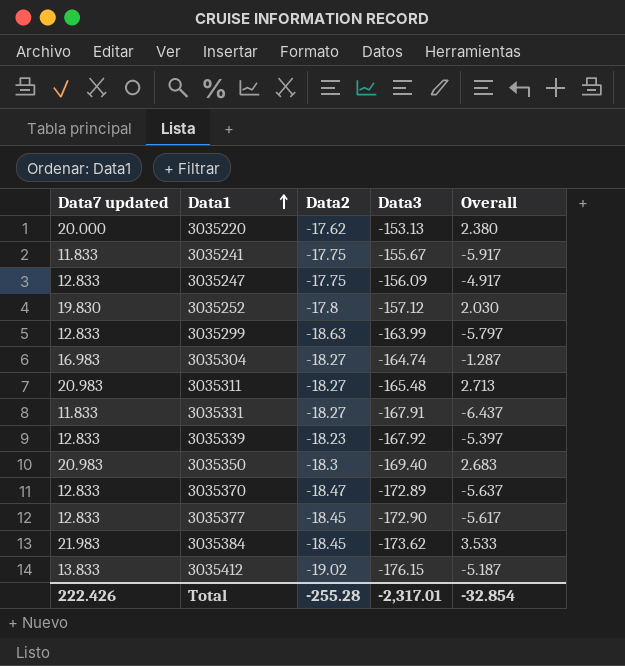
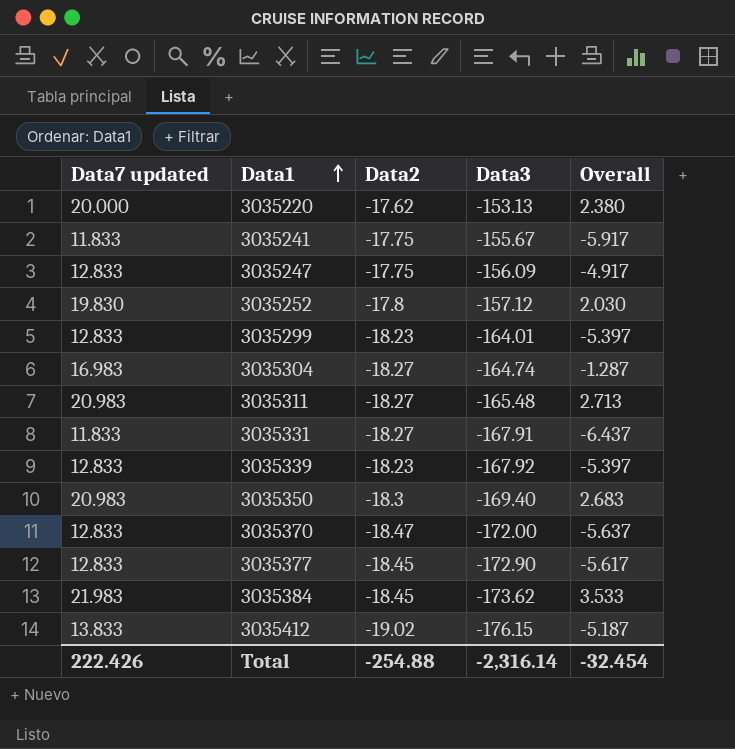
3035299 | Data2: -18.63 -> -18.23
3035299 | Data3: -163.99 -> -164.01
3035299 | Overall: -5.797 -> -5.397
3035370 | Data3: -172.89 -> -172.00
Total | Data2: -255.28 -> -254.88
Total | Data3: -2,317.01 -> -2,316.14
Total | Overall: -32.854 -> -32.454

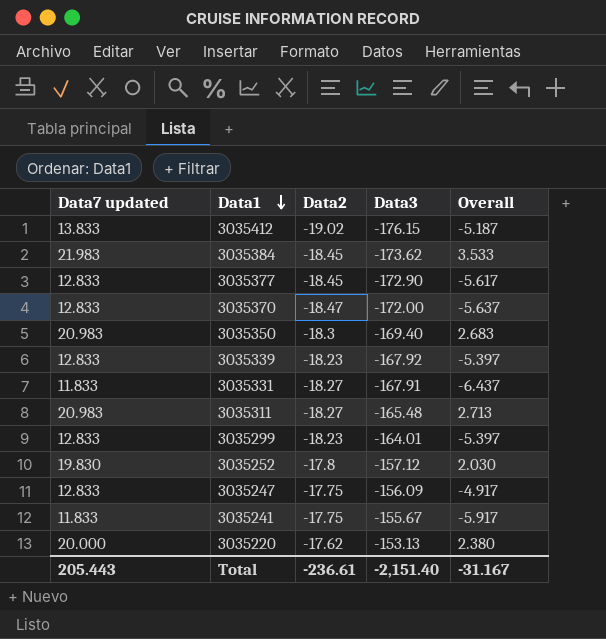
row order: Data1 ascending -> Data1 descending
row 3035304: 16.983 | -18.27 | -164.74 | -1.287 -> none
Total | Data7 updated: 222.426 -> 205.443
Total | Data2: -254.88 -> -236.61
Total | Data3: -2,316.14 -> -2,151.40
Total | Overall: -32.454 -> -31.167

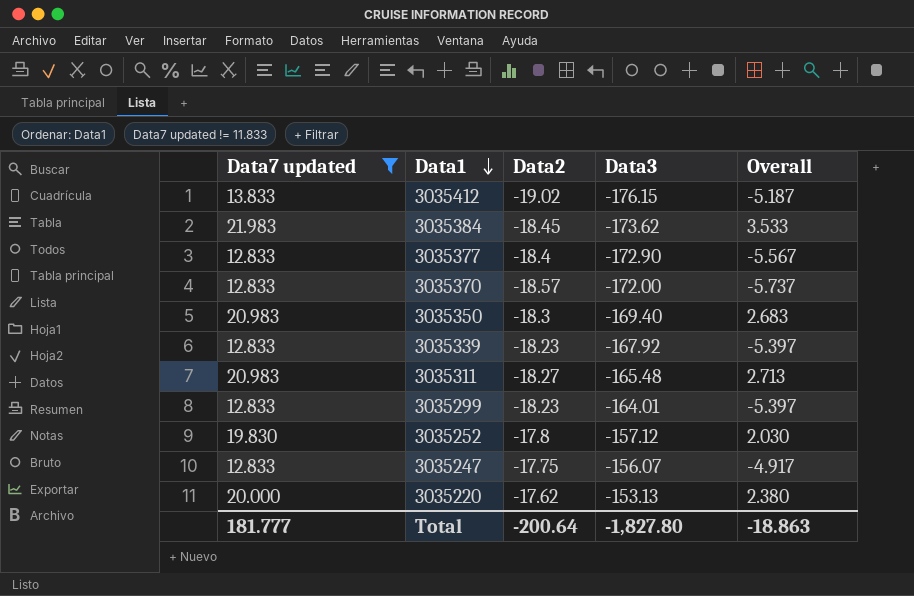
filter: none -> Data7 updated != 11.833
3035377 | Data2: -18.45 -> -18.4
3035377 | Overall: -5.617 -> -5.567
3035370 | Data2: -18.47 -> -18.57
3035370 | Overall: -5.637 -> -5.737
3035247 | Data3: -156.09 -> -156.07
Total | Data7 updated: 205.443 -> 181.777
Total | Data2: -236.61 -> -200.64
Total | Data3: -2,151.40 -> -1,827.80
Total | Overall: -31.167 -> -18.863

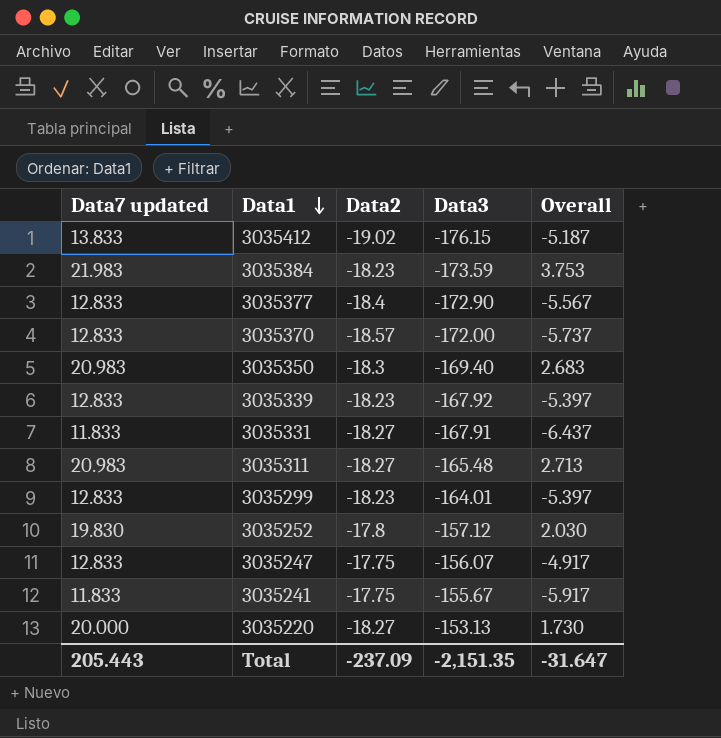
filter: Data7 updated != 11.833 -> none
3035384 | Data2: -18.45 -> -18.23
3035384 | Data3: -173.62 -> -173.59
3035384 | Overall: 3.533 -> 3.753
3035220 | Data2: -17.62 -> -18.27
3035220 | Overall: 2.380 -> 1.730
Total | Data7 updated: 181.777 -> 205.443
Total | Data2: -200.64 -> -237.09
Total | Data3: -1,827.80 -> -2,151.35
Total | Overall: -18.863 -> -31.647

